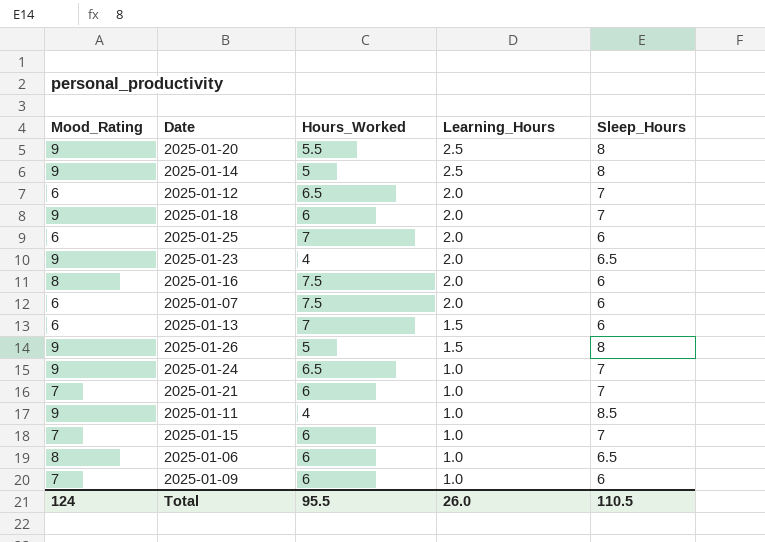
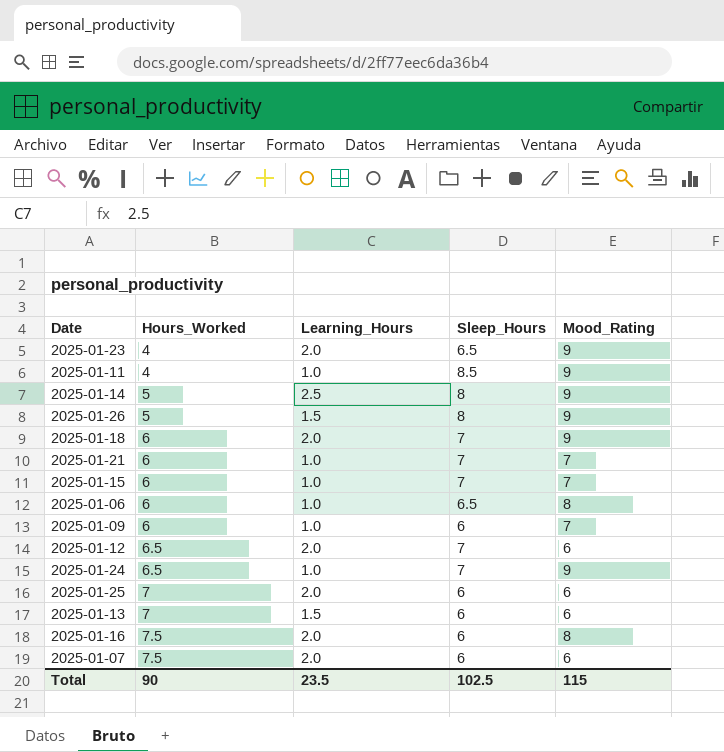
row order: Learning_Hours descending -> Hours_Worked ascending
column Mood_Rating | position: 1 -> 5
row 2025-01-20: 9 | 5.5 | 2.5 | 8 -> none
Total | Hours_Worked: 95.5 -> 90
Total | Learning_Hours: 26.0 -> 23.5
Total | Sleep_Hours: 110.5 -> 102.5
Total | Mood_Rating: 124 -> 115

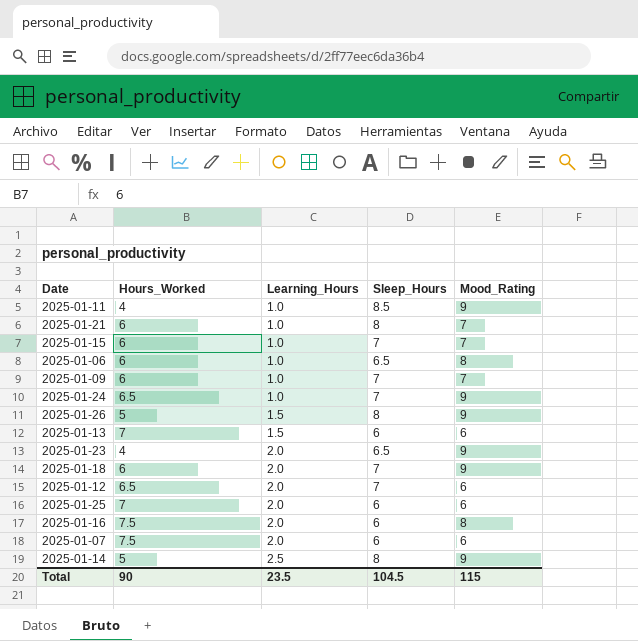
row order: Hours_Worked ascending -> Learning_Hours ascending
2025-01-21 | Sleep_Hours: 7 -> 8
2025-01-09 | Sleep_Hours: 6 -> 7
Total | Sleep_Hours: 102.5 -> 104.5

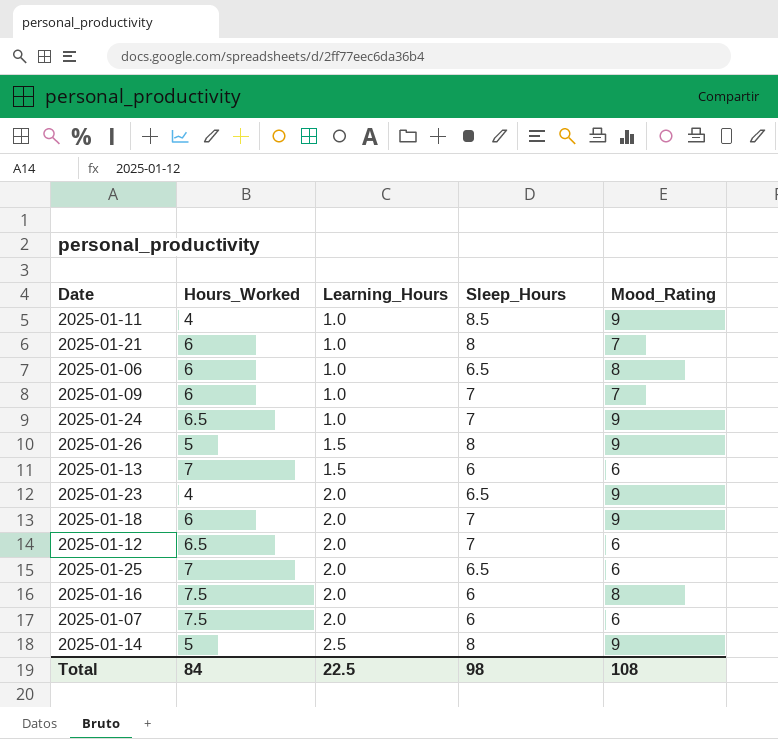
row 2025-01-15: 6 | 1.0 | 7 | 7 -> none
2025-01-25 | Sleep_Hours: 6 -> 6.5
Total | Hours_Worked: 90 -> 84
Total | Learning_Hours: 23.5 -> 22.5
Total | Sleep_Hours: 104.5 -> 98
Total | Mood_Rating: 115 -> 108

